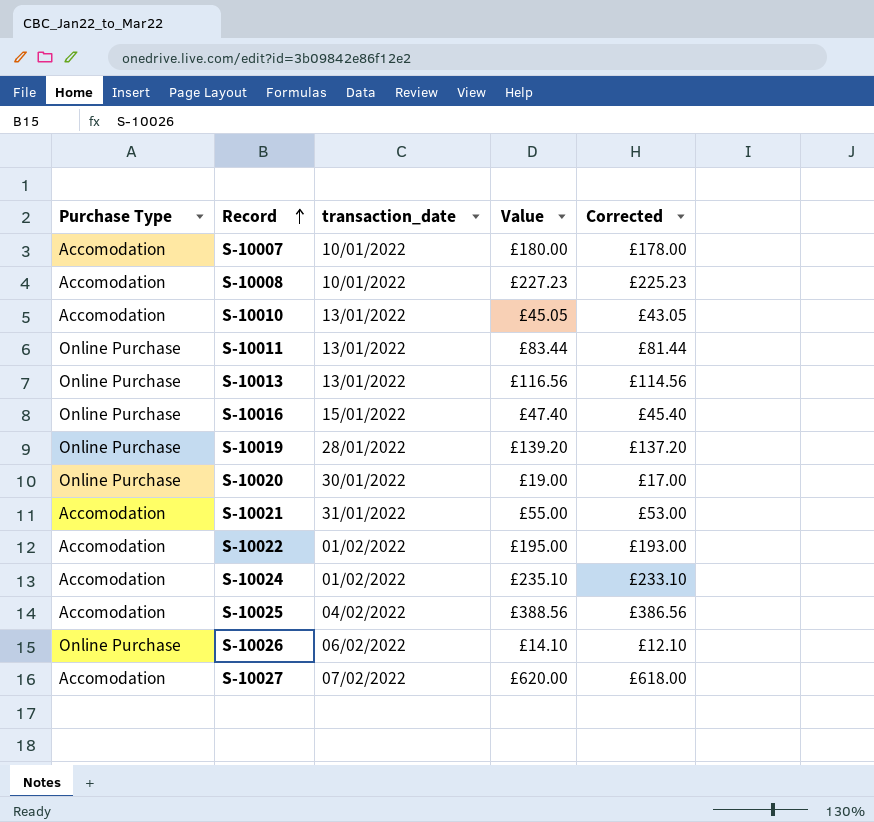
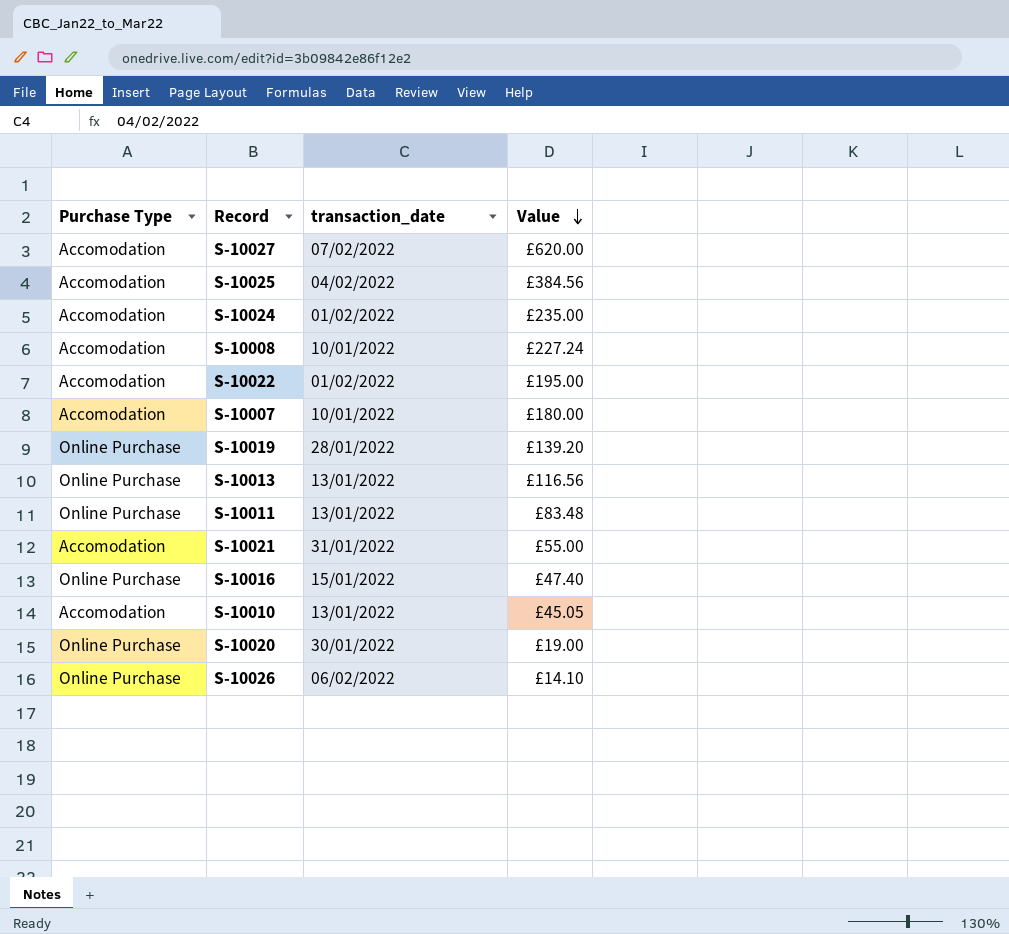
row order: Record ascending -> Value descending
column Corrected | formula: [Value] - 2 -> none
S-10025 | Value: £388.56 -> £384.56
S-10024 | Value: £235.10 -> £235.00
S-10008 | Value: £227.23 -> £227.24
S-10011 | Value: £83.44 -> £83.48

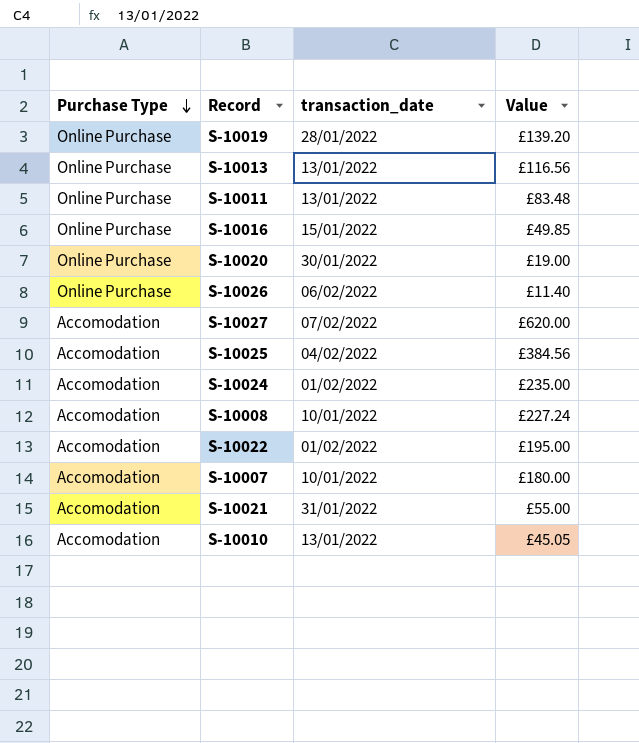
row order: Value descending -> Purchase Type descending
S-10016 | Value: £47.40 -> £49.85
S-10026 | Value: £14.10 -> £11.40

